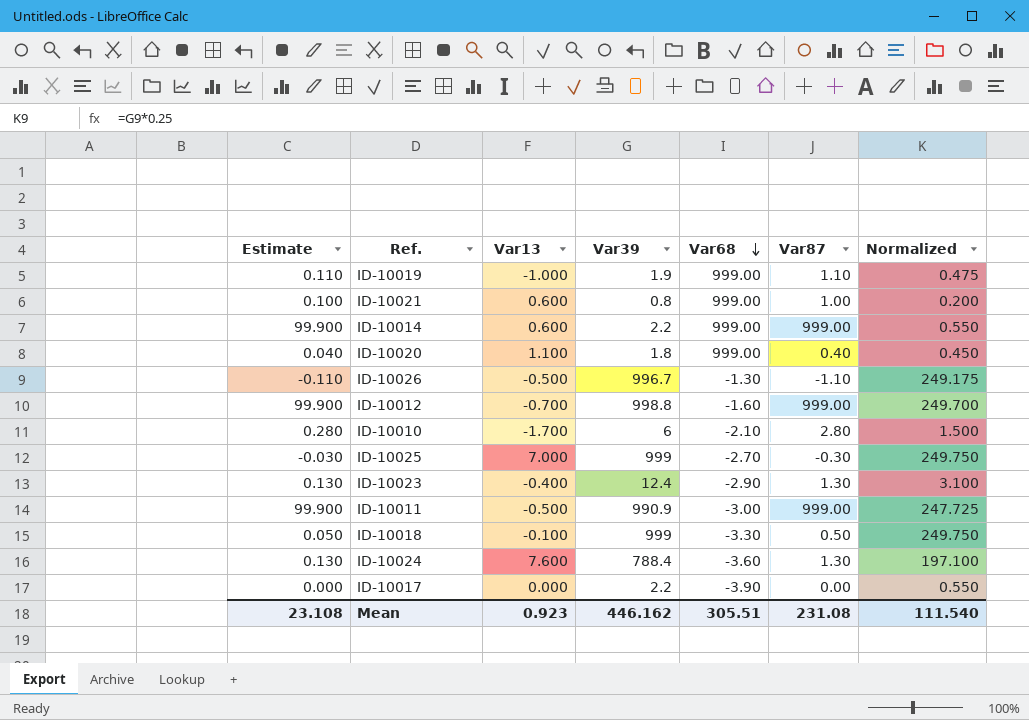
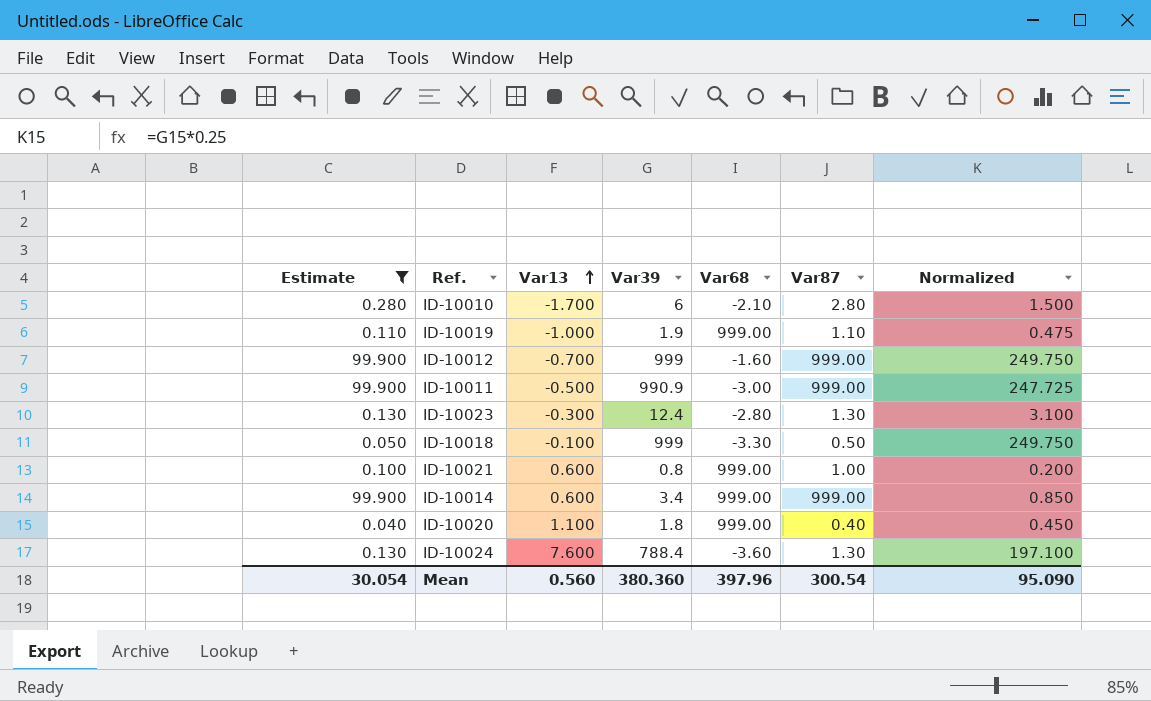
filter: none -> Estimate >= 0.040
row order: Var68 descending -> Var13 ascending
ID-10012 | Var39: 998.8 -> 999
ID-10012 | Normalized: 249.700 -> 249.750
ID-10023 | Var13: -0.400 -> -0.300
ID-10023 | Var68: -2.90 -> -2.80
ID-10014 | Var39: 2.2 -> 3.4
ID-10014 | Normalized: 0.550 -> 0.850
Mean | Estimate: 23.108 -> 30.054
Mean | Var13: 0.923 -> 0.560
Mean | Var39: 446.162 -> 380.360
Mean | Var68: 305.51 -> 397.96
Mean | Var87: 231.08 -> 300.54
Mean | Normalized: 111.540 -> 95.090

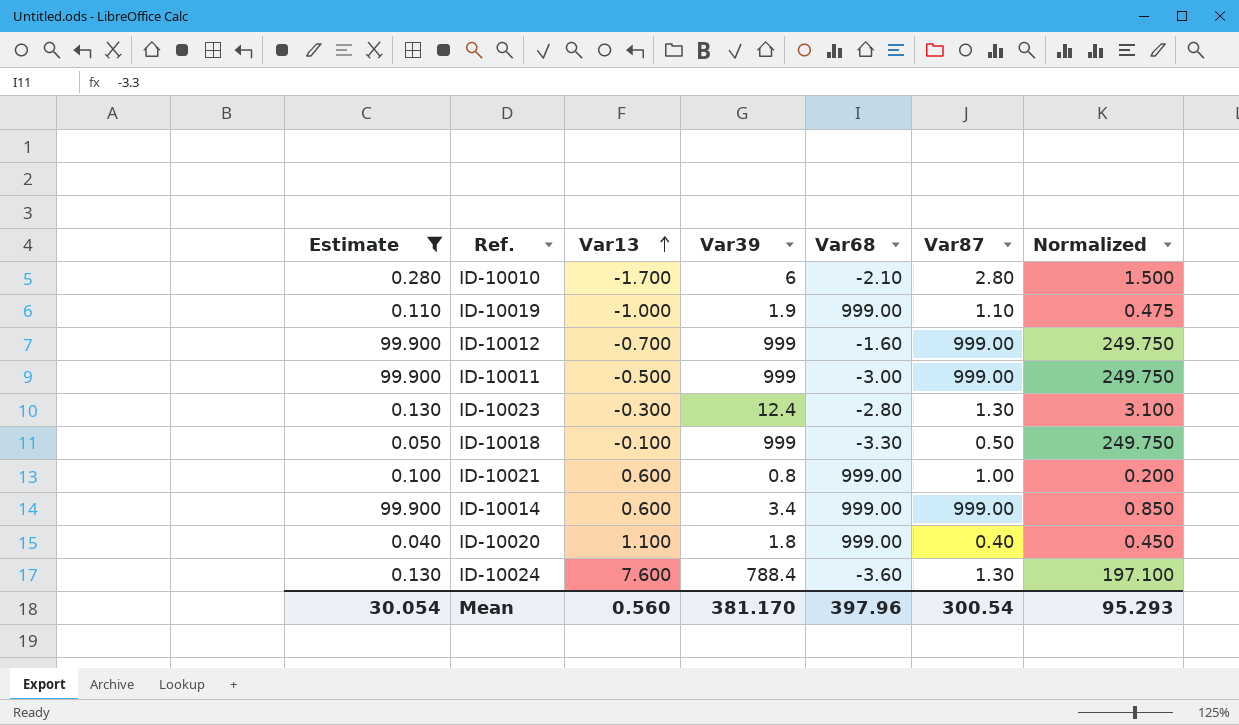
ID-10011 | Var39: 990.9 -> 999
ID-10011 | Normalized: 247.725 -> 249.750
Mean | Var39: 380.360 -> 381.170
Mean | Normalized: 95.090 -> 95.293

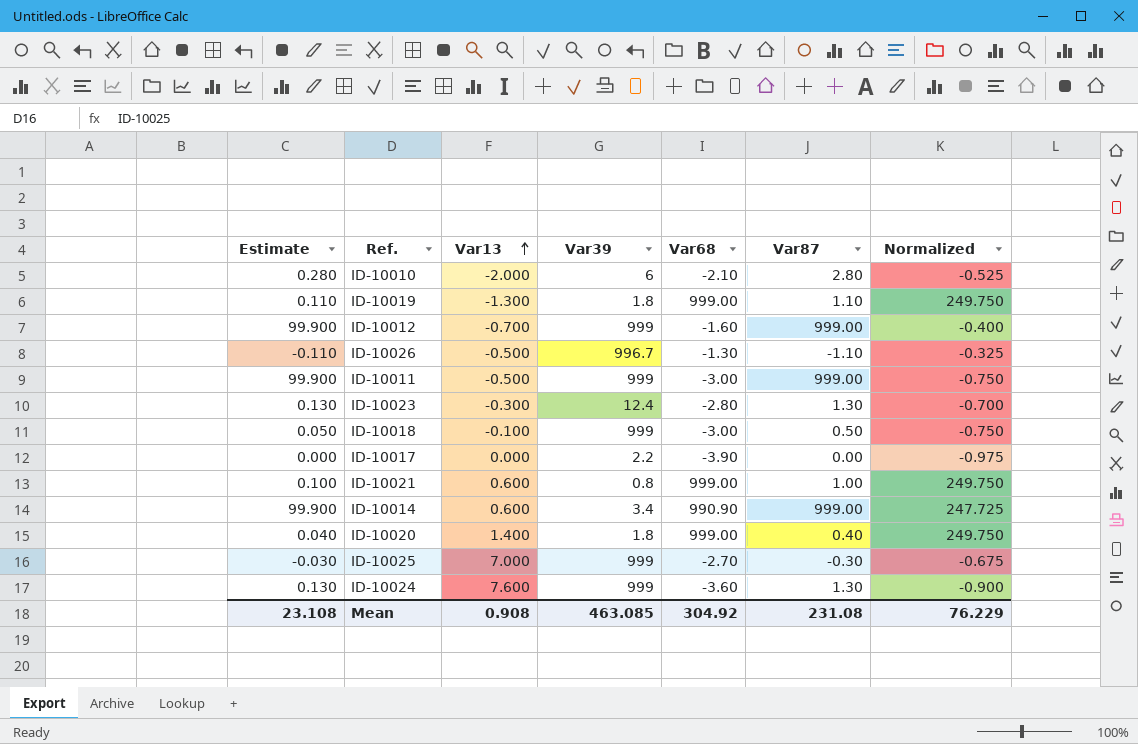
filter: Estimate >= 0.040 -> none
column Normalized | formula: [Var39] * 0.25 -> [Var68] * 0.25
ID-10010 | Var13: -1.700 -> -2.000
ID-10019 | Var13: -1.000 -> -1.300
ID-10019 | Var39: 1.9 -> 1.8
ID-10018 | Var68: -3.30 -> -3.00
ID-10014 | Var68: 999.00 -> 990.90
ID-10020 | Var13: 1.100 -> 1.400
ID-10024 | Var39: 788.4 -> 999
Mean | Estimate: 30.054 -> 23.108
Mean | Var13: 0.560 -> 0.908
Mean | Var39: 381.170 -> 463.085
Mean | Var68: 397.96 -> 304.92
Mean | Var87: 300.54 -> 231.08
Mean | Normalized: 95.293 -> 76.229

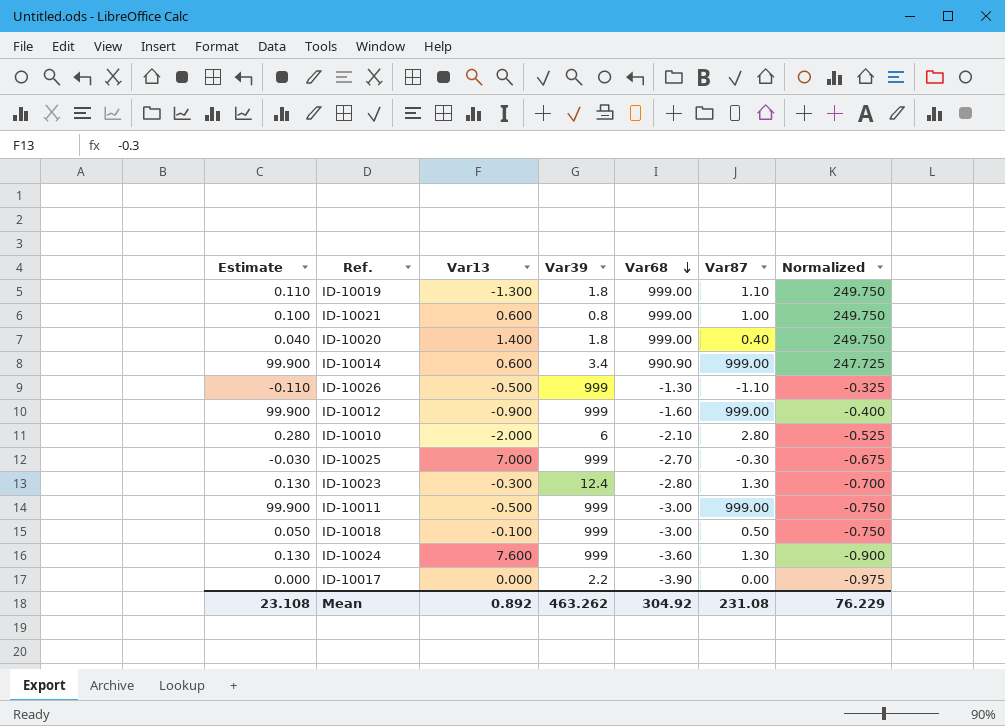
row order: Var13 ascending -> Var68 descending
ID-10026 | Var39: 996.7 -> 999
ID-10012 | Var13: -0.700 -> -0.900
Mean | Var13: 0.908 -> 0.892
Mean | Var39: 463.085 -> 463.262

